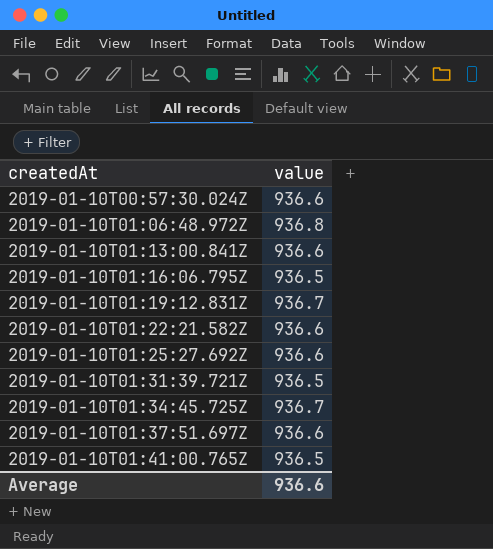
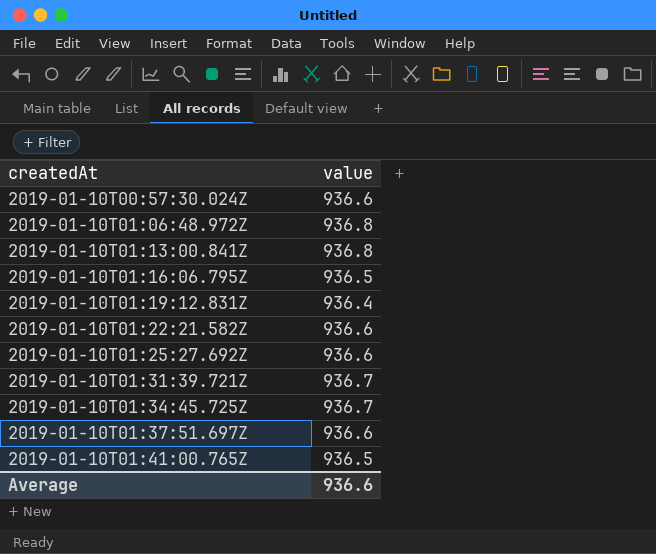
2019-01-10T01:13:00.841Z | value: 936.6 -> 936.8
2019-01-10T01:19:12.831Z | value: 936.7 -> 936.4
2019-01-10T01:31:39.721Z | value: 936.5 -> 936.7

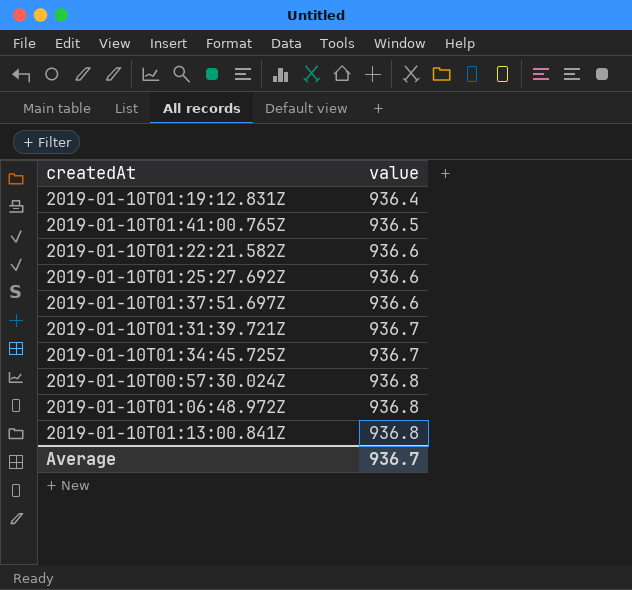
row order: createdAt ascending -> value ascending
row 2019-01-10T01:16:06.795Z: 936.5 -> none
2019-01-10T00:57:30.024Z | value: 936.6 -> 936.8
Average | value: 936.6 -> 936.7

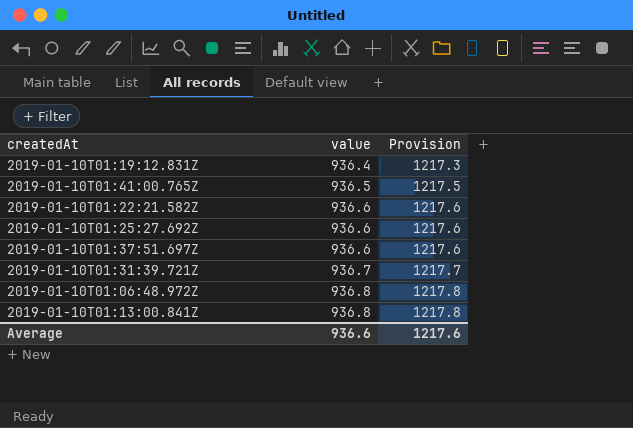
column Provision | formula: none -> [value] * 1.3
row 2019-01-10T01:34:45.725Z: 936.7 -> none
row 2019-01-10T00:57:30.024Z: 936.8 -> none
Average | value: 936.7 -> 936.6

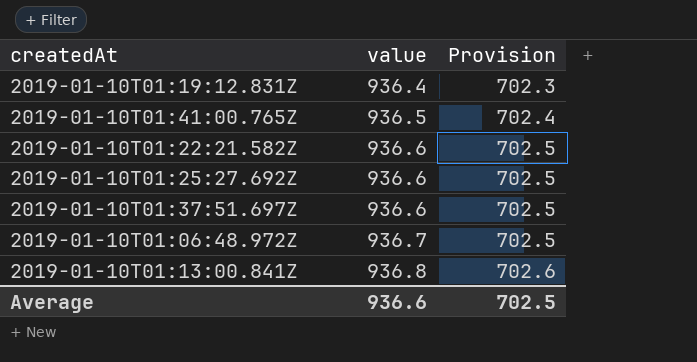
column Provision | formula: [value] * 1.3 -> [value] * 0.75
row 2019-01-10T01:31:39.721Z: 936.7 | 1217.7 -> none
2019-01-10T01:06:48.972Z | value: 936.8 -> 936.7
Average | Provision: 1217.6 -> 702.5

